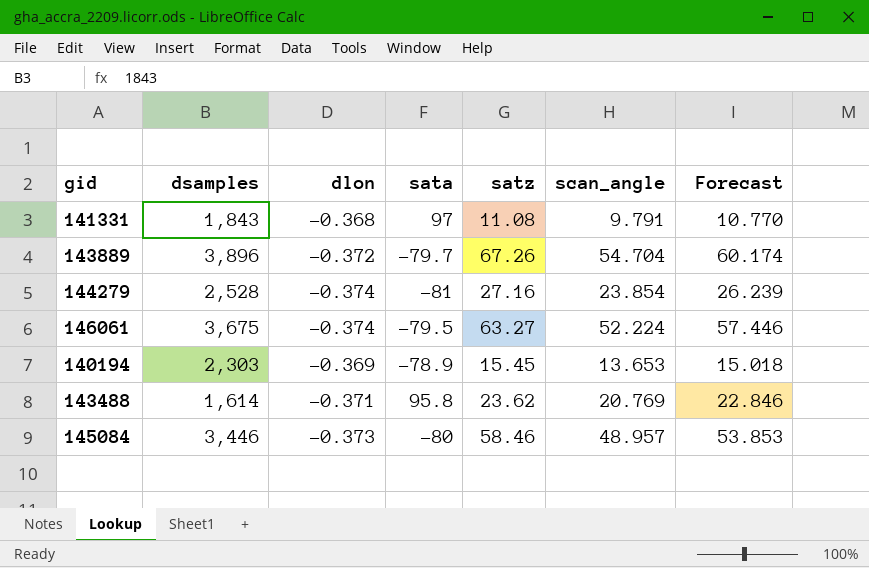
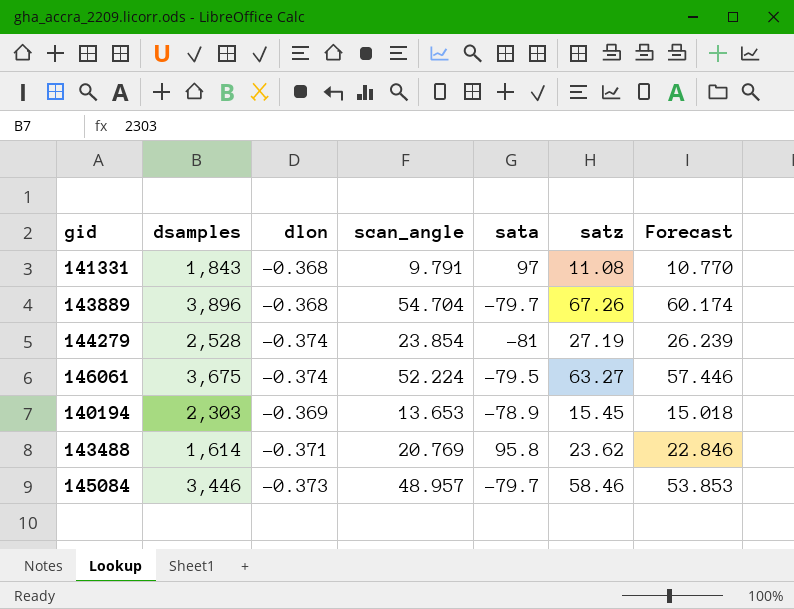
column scan_angle | position: 6 -> 4
143889 | dlon: -0.372 -> -0.368
144279 | satz: 27.16 -> 27.19
145084 | sata: -80 -> -79.7

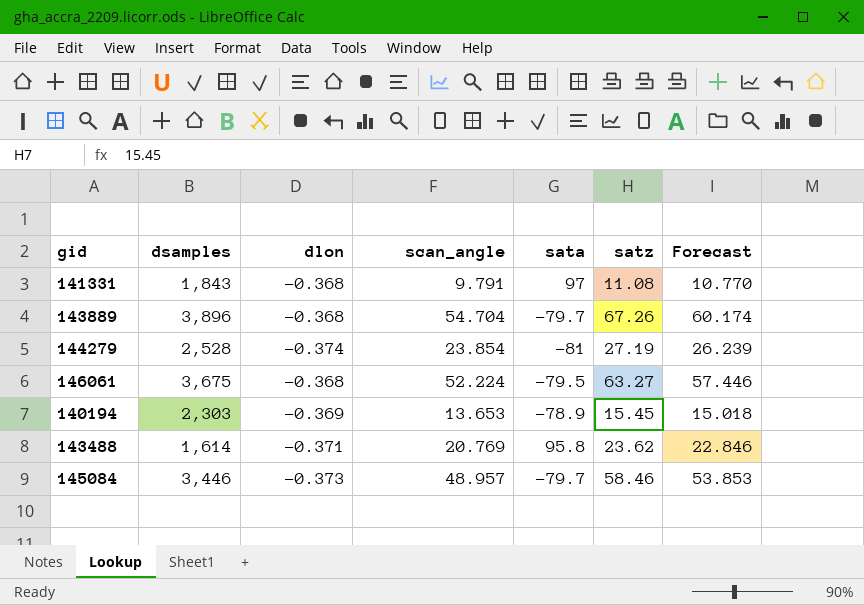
146061 | dlon: -0.374 -> -0.368

